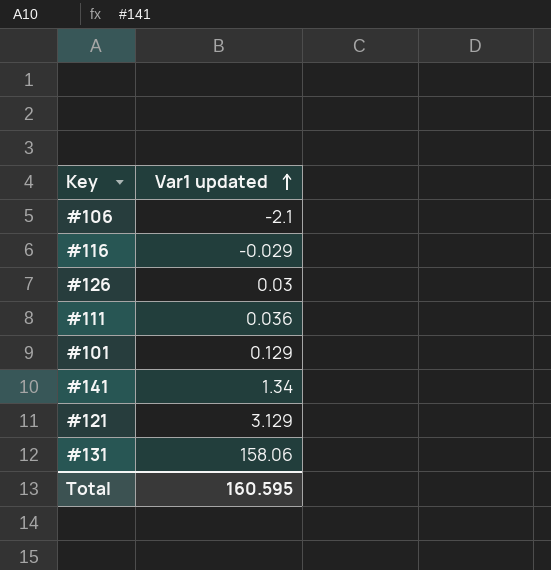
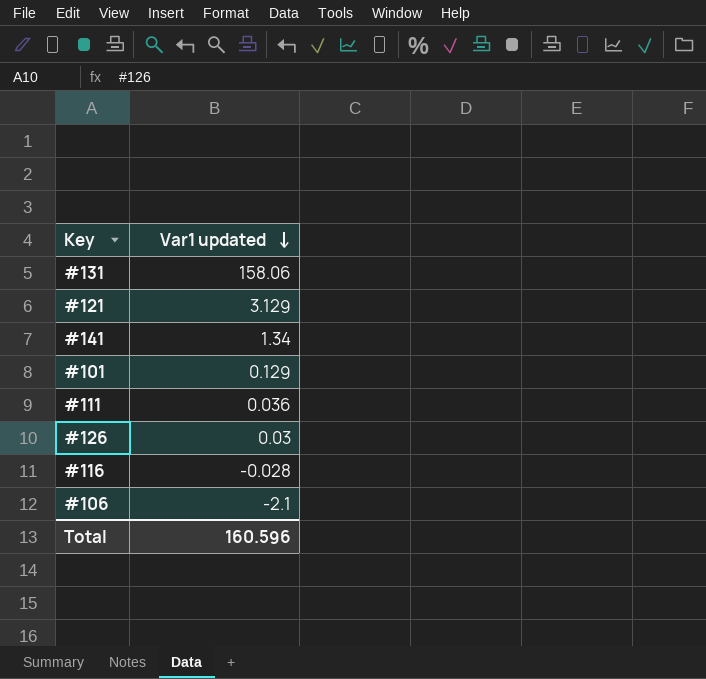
row order: Var1 updated ascending -> Var1 updated descending
#116 | Var1 updated: -0.029 -> -0.028
Total | Var1 updated: 160.595 -> 160.596

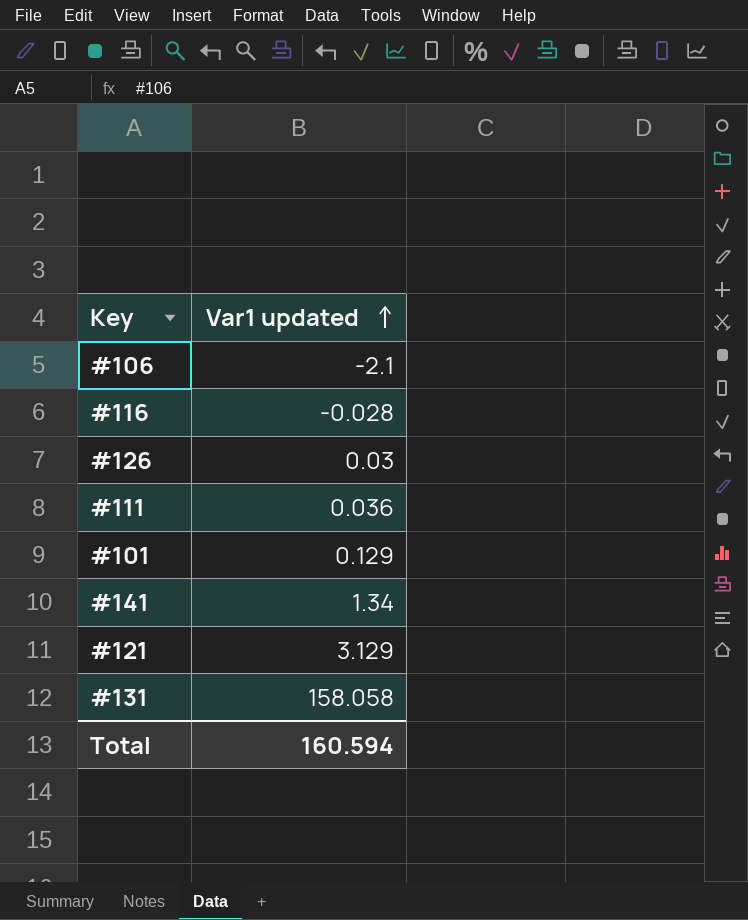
row order: Var1 updated descending -> Var1 updated ascending
#131 | Var1 updated: 158.06 -> 158.058
Total | Var1 updated: 160.596 -> 160.594

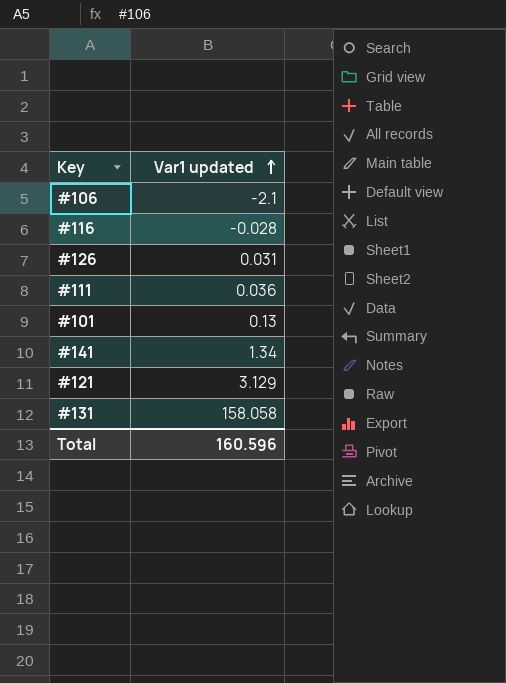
#126 | Var1 updated: 0.03 -> 0.031
#101 | Var1 updated: 0.129 -> 0.13
Total | Var1 updated: 160.594 -> 160.596

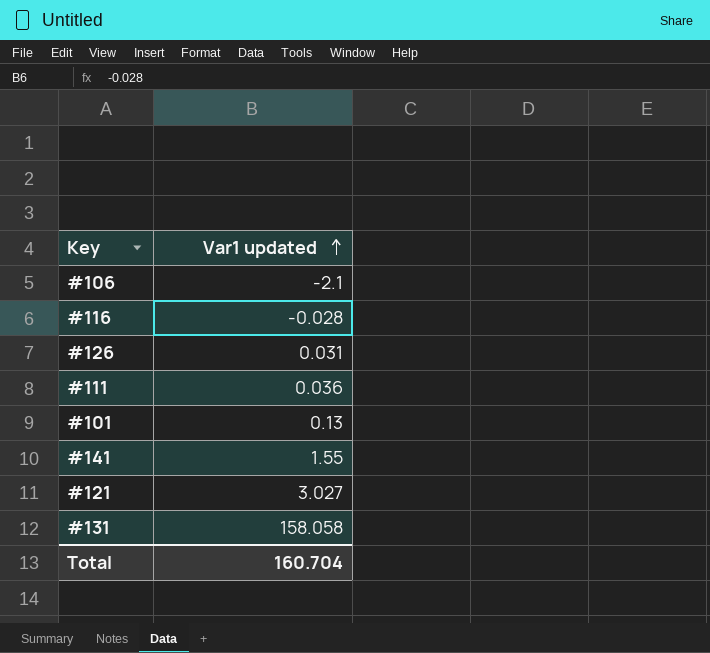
#141 | Var1 updated: 1.34 -> 1.55
#121 | Var1 updated: 3.129 -> 3.027
Total | Var1 updated: 160.596 -> 160.704

